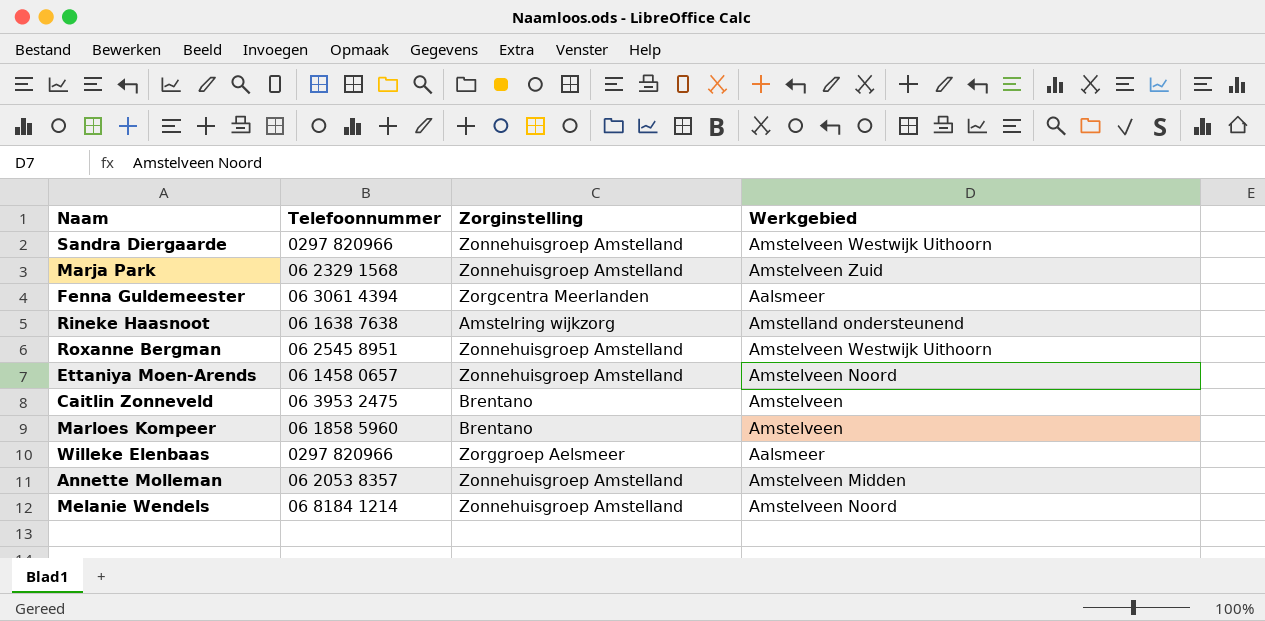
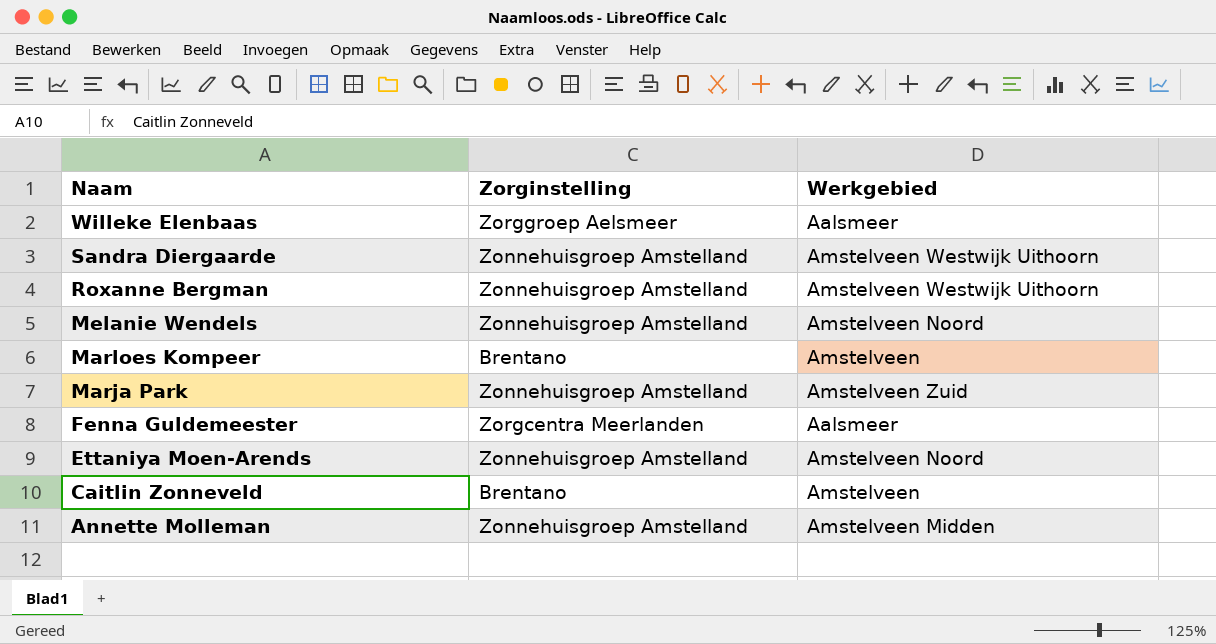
row order: none -> Naam descending
column Telefoonnummer | position: 2 -> none
row Rineke Haasnoot: 06 1638 7638 | Amstelring wijkzorg | Amstelland ondersteunend -> none

